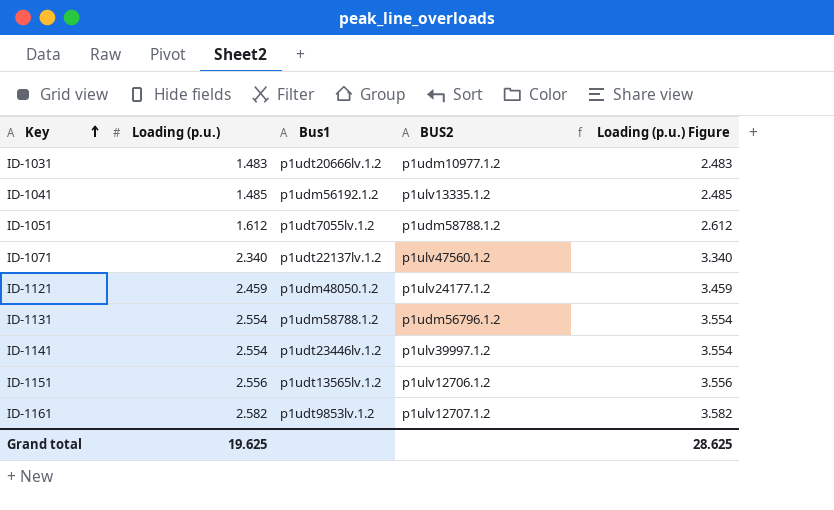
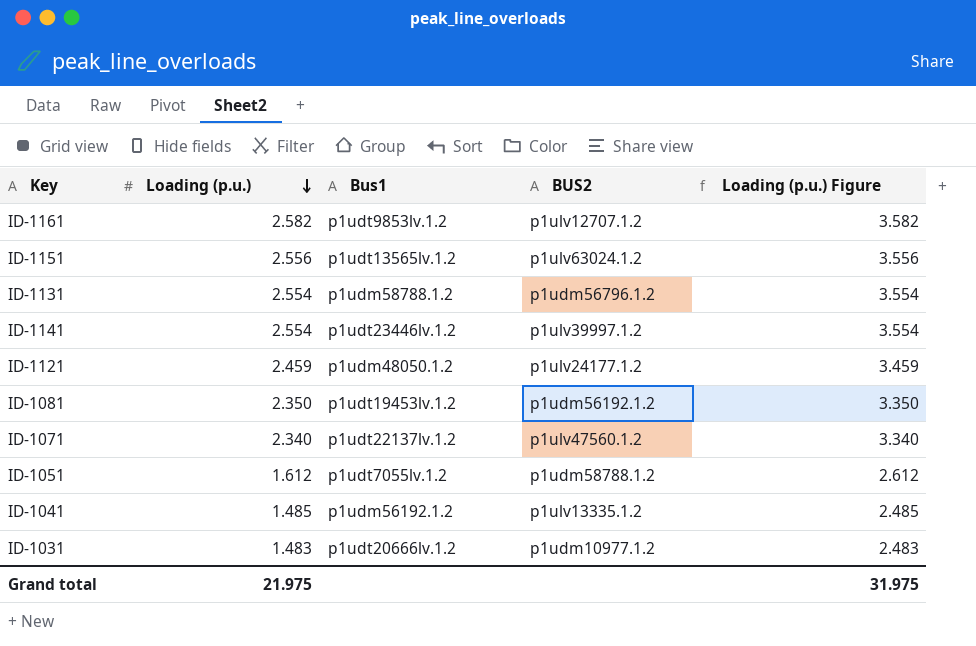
row order: Key ascending -> Loading (p.u.) descending
ID-1151 | BUS2: p1ulv12706.1.2 -> p1ulv63024.1.2
row ID-1081: none -> 2.350 | p1udt19453lv.1.2 | p1udm56192.1.2 | 3.350
Grand total | Loading (p.u.): 19.625 -> 21.975
Grand total | Loading (p.u.) Figure: 28.625 -> 31.975

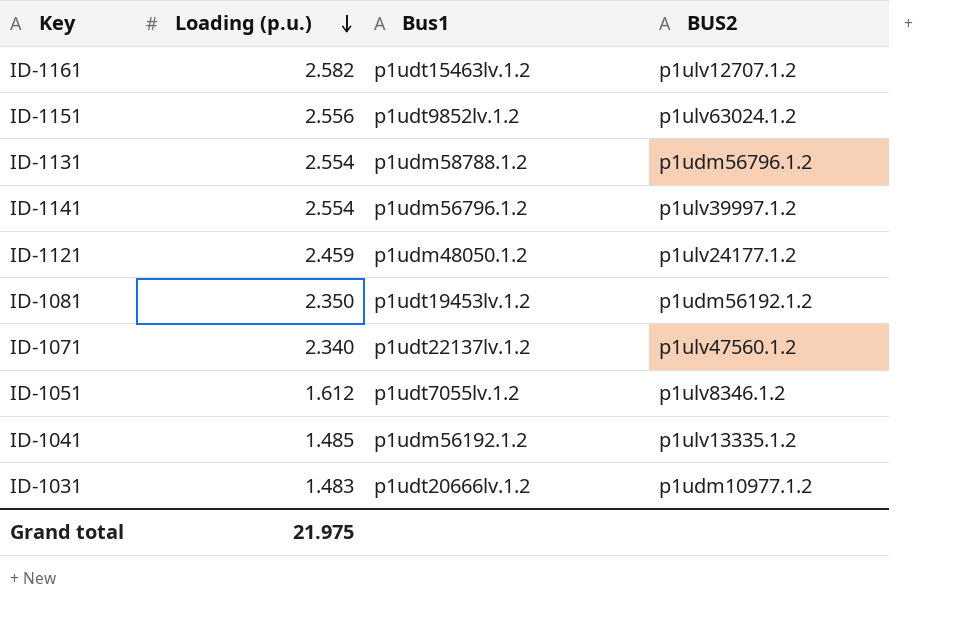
column Loading (p.u.) Figure | formula: [Loading (p.u.)] + 1 -> none
ID-1161 | Bus1: p1udt9853lv.1.2 -> p1udt15463lv.1.2
ID-1151 | Bus1: p1udt13565lv.1.2 -> p1udt9852lv.1.2
ID-1141 | Bus1: p1udt23446lv.1.2 -> p1udm56796.1.2
ID-1051 | BUS2: p1udm58788.1.2 -> p1ulv8346.1.2

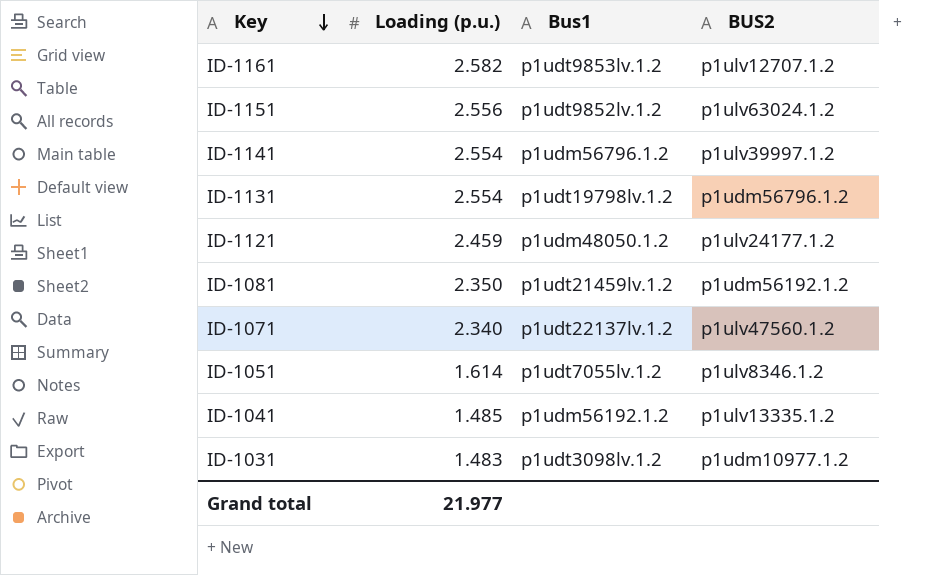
row order: Loading (p.u.) descending -> Key descending
ID-1161 | Bus1: p1udt15463lv.1.2 -> p1udt9853lv.1.2
ID-1131 | Bus1: p1udm58788.1.2 -> p1udt19798lv.1.2
ID-1081 | Bus1: p1udt19453lv.1.2 -> p1udt21459lv.1.2
ID-1051 | Loading (p.u.): 1.612 -> 1.614
ID-1031 | Bus1: p1udt20666lv.1.2 -> p1udt3098lv.1.2
Grand total | Loading (p.u.): 21.975 -> 21.977

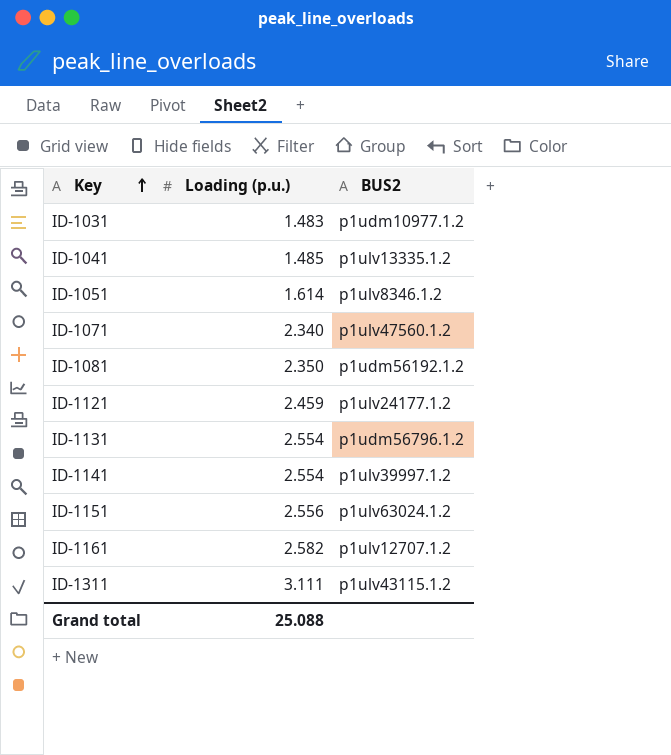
row order: Key descending -> Key ascending
column Bus1 | position: 3 -> none
row ID-1311: none -> 3.111 | p1ulv43115.1.2
Grand total | Loading (p.u.): 21.977 -> 25.088

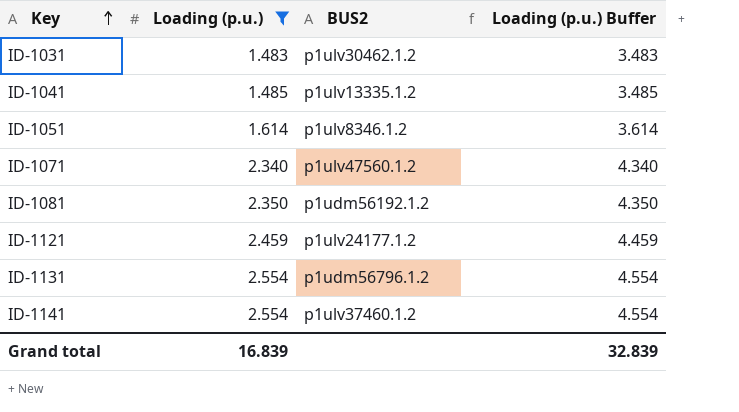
filter: none -> Loading (p.u.) <= 2.554
column Loading (p.u.) Buffer | formula: none -> [Loading (p.u.)] + 2
ID-1031 | BUS2: p1udm10977.1.2 -> p1ulv30462.1.2
ID-1141 | BUS2: p1ulv39997.1.2 -> p1ulv37460.1.2
Grand total | Loading (p.u.): 25.088 -> 16.839

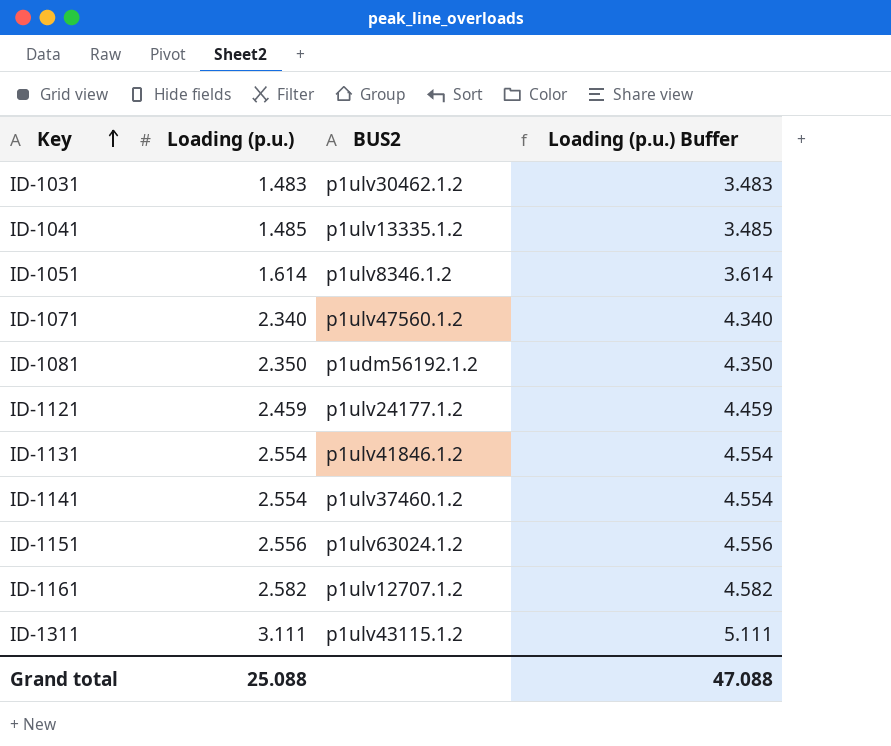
filter: Loading (p.u.) <= 2.554 -> none
ID-1131 | BUS2: p1udm56796.1.2 -> p1ulv41846.1.2
Grand total | Loading (p.u.): 16.839 -> 25.088
Grand total | Loading (p.u.) Buffer: 32.839 -> 47.088

